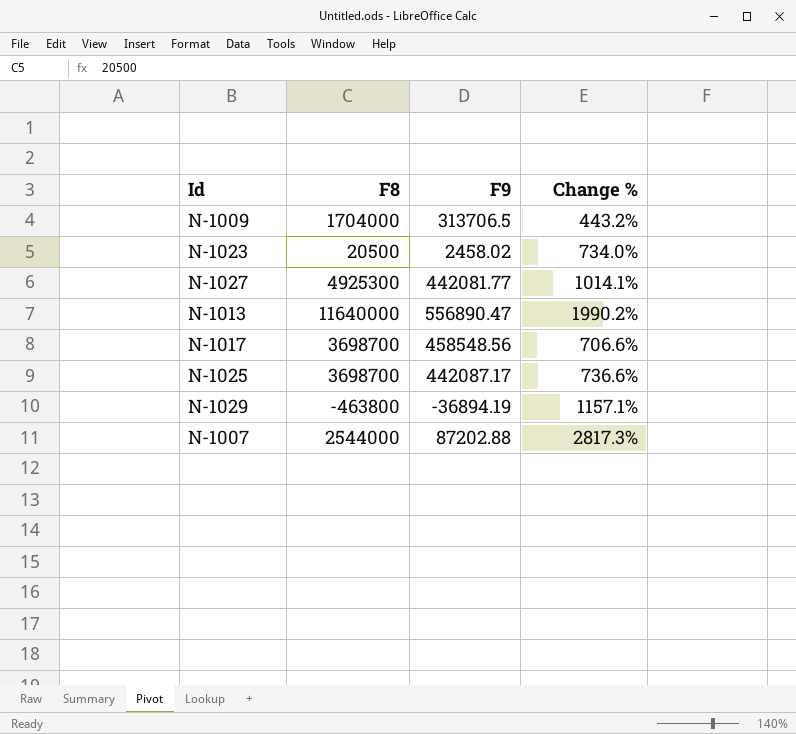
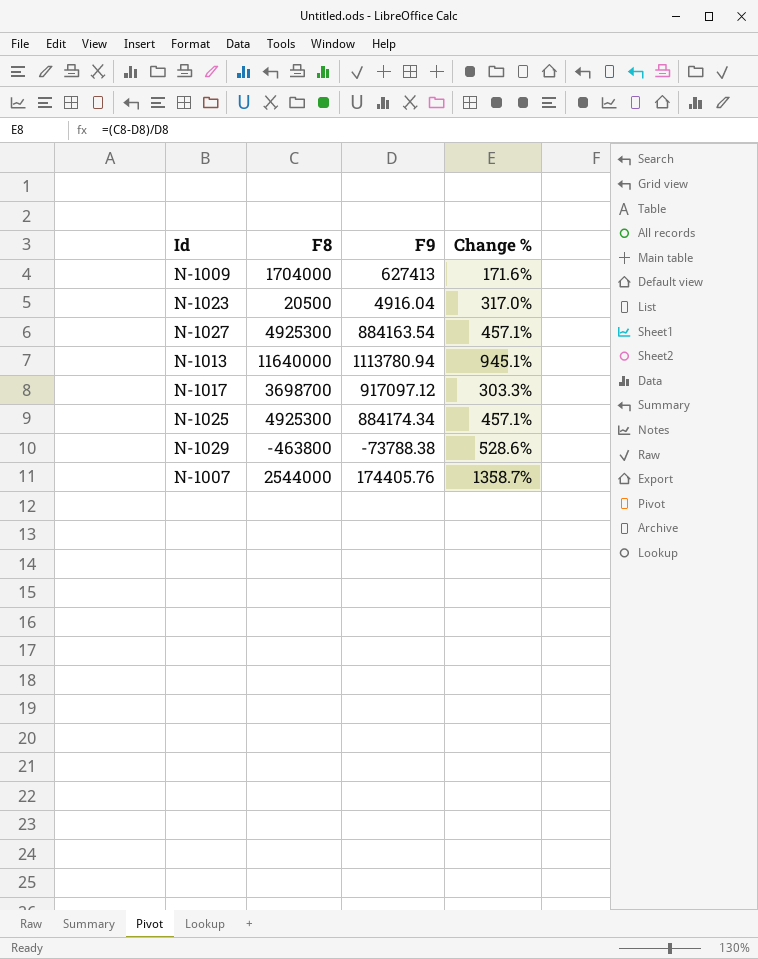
N-1009 | F9: 313706.5 -> 627413
N-1009 | Change %: 443.2% -> 171.6%
N-1023 | F9: 2458.02 -> 4916.04
N-1023 | Change %: 734.0% -> 317.0%
N-1027 | F9: 442081.77 -> 884163.54
N-1027 | Change %: 1014.1% -> 457.1%
N-1013 | F9: 556890.47 -> 1113780.94
N-1013 | Change %: 1990.2% -> 945.1%
N-1017 | F9: 458548.56 -> 917097.12
N-1017 | Change %: 706.6% -> 303.3%
N-1025 | F8: 3698700 -> 4925300
N-1025 | F9: 442087.17 -> 884174.34
N-1025 | Change %: 736.6% -> 457.1%
N-1029 | F9: -36894.19 -> -73788.38
N-1029 | Change %: 1157.1% -> 528.6%
N-1007 | F9: 87202.88 -> 174405.76
N-1007 | Change %: 2817.3% -> 1358.7%

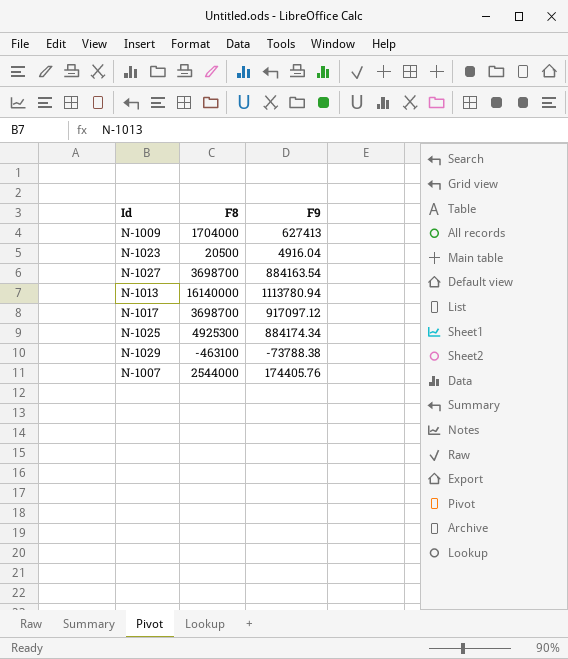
column Change % | formula: ([F8] - [F9]) / [F9] -> none
N-1027 | F8: 4925300 -> 3698700
N-1013 | F8: 11640000 -> 16140000
N-1029 | F8: -463800 -> -463100

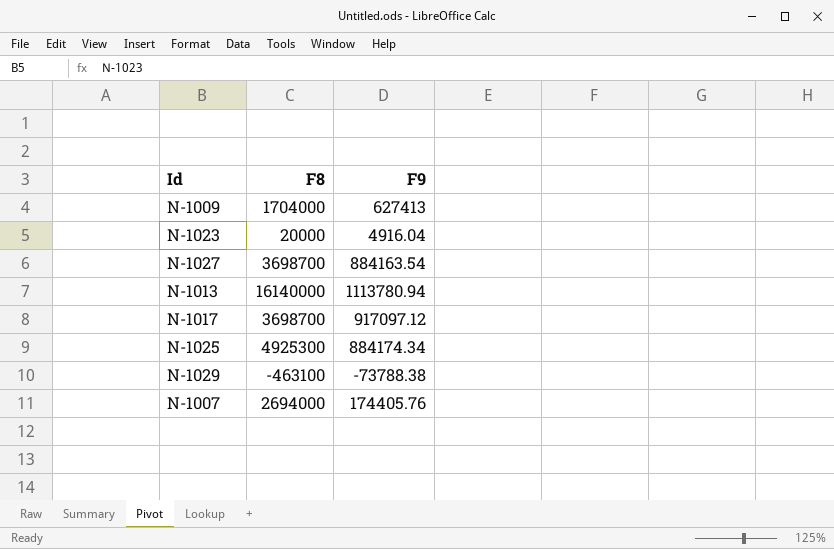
N-1023 | F8: 20500 -> 20000
N-1007 | F8: 2544000 -> 2694000

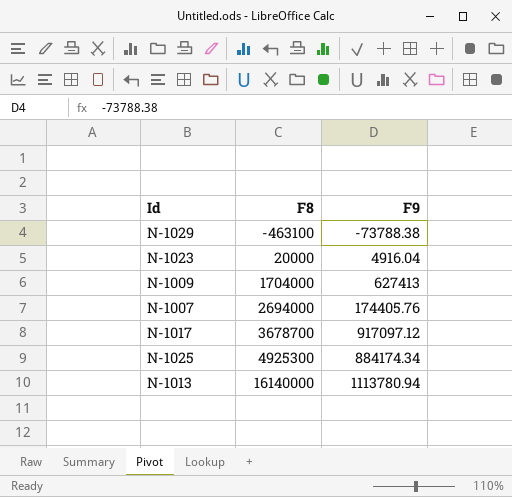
row order: none -> F8 ascending
row N-1027: 3698700 | 884163.54 -> none
N-1017 | F8: 3698700 -> 3678700

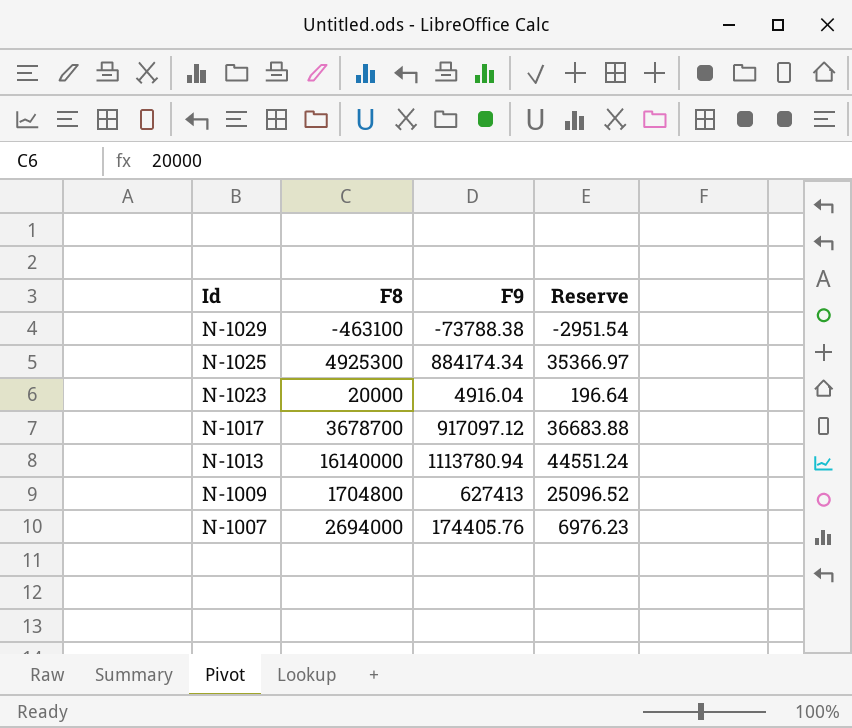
row order: F8 ascending -> Id descending
column Reserve | formula: none -> [F9] * 0.04
N-1009 | F8: 1704000 -> 1704800

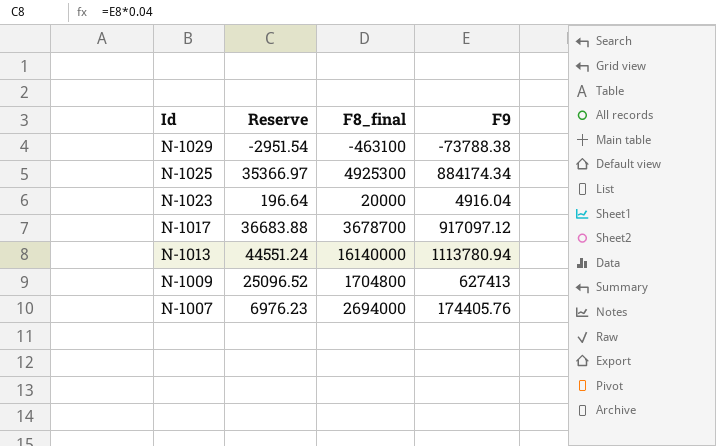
column Reserve | position: 4 -> 2
column name: F8 -> F8_final

